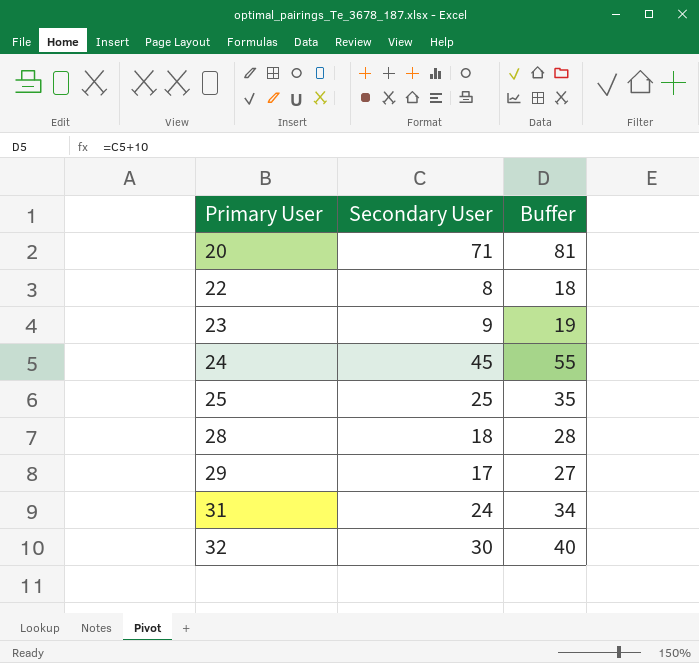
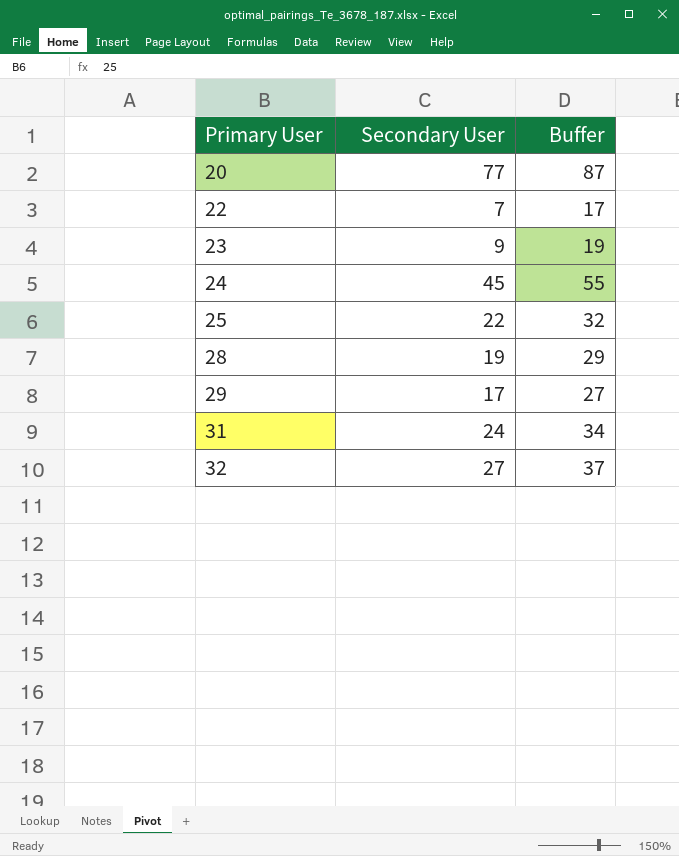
20 | Secondary User: 71 -> 77
20 | Buffer: 81 -> 87
22 | Secondary User: 8 -> 7
22 | Buffer: 18 -> 17
25 | Secondary User: 25 -> 22
25 | Buffer: 35 -> 32
28 | Secondary User: 18 -> 19
28 | Buffer: 28 -> 29
32 | Secondary User: 30 -> 27
32 | Buffer: 40 -> 37

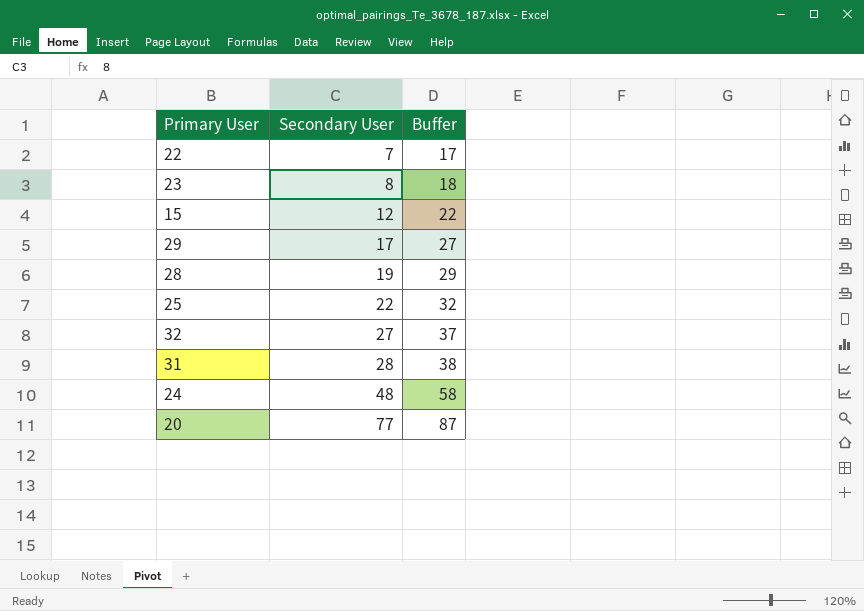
row order: Primary User ascending -> Secondary User ascending
23 | Secondary User: 9 -> 8
23 | Buffer: 19 -> 18
row 15: none -> 12 | 22
31 | Secondary User: 24 -> 28
31 | Buffer: 34 -> 38
24 | Secondary User: 45 -> 48
24 | Buffer: 55 -> 58

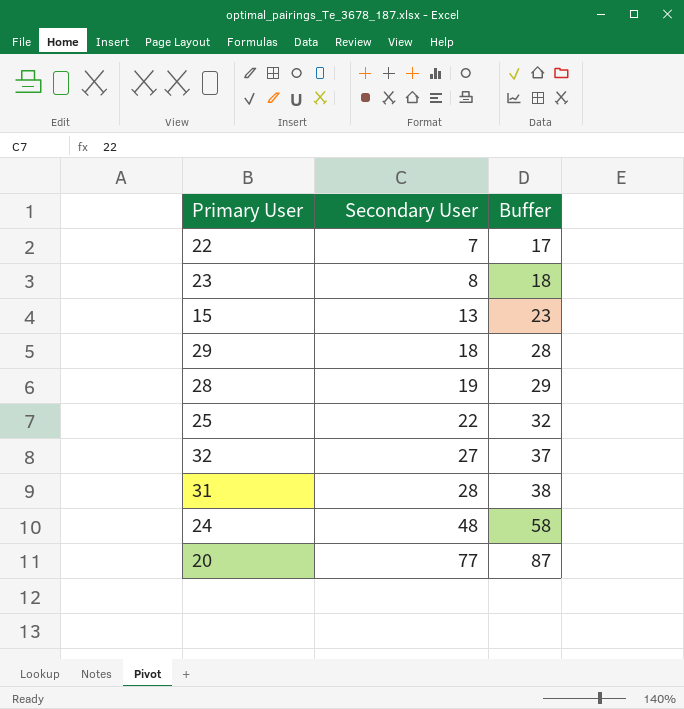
15 | Secondary User: 12 -> 13
15 | Buffer: 22 -> 23
29 | Secondary User: 17 -> 18
29 | Buffer: 27 -> 28

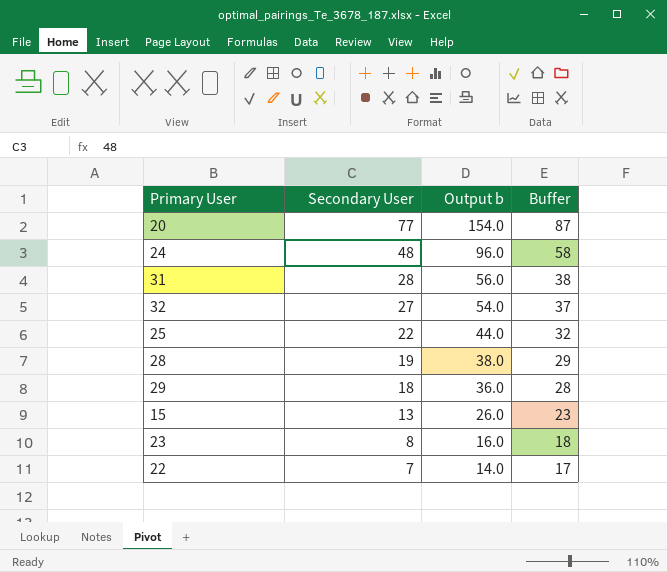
row order: Secondary User ascending -> Secondary User descending
column Output b | formula: none -> [Secondary User] * 2

